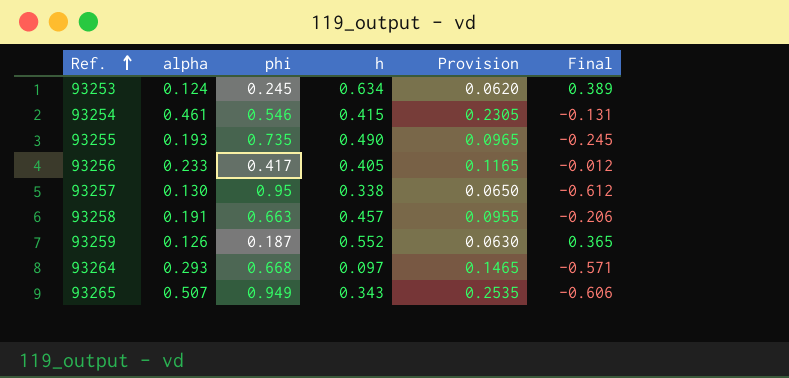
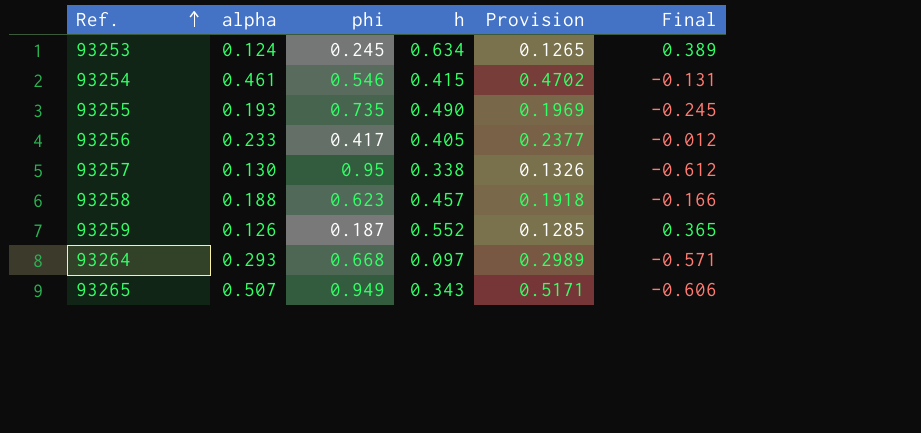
column Provision | formula: [alpha] * 0.5 -> [alpha] * 1.02
93258 | alpha: 0.191 -> 0.188
93258 | phi: 0.663 -> 0.623
93258 | Final: -0.206 -> -0.166

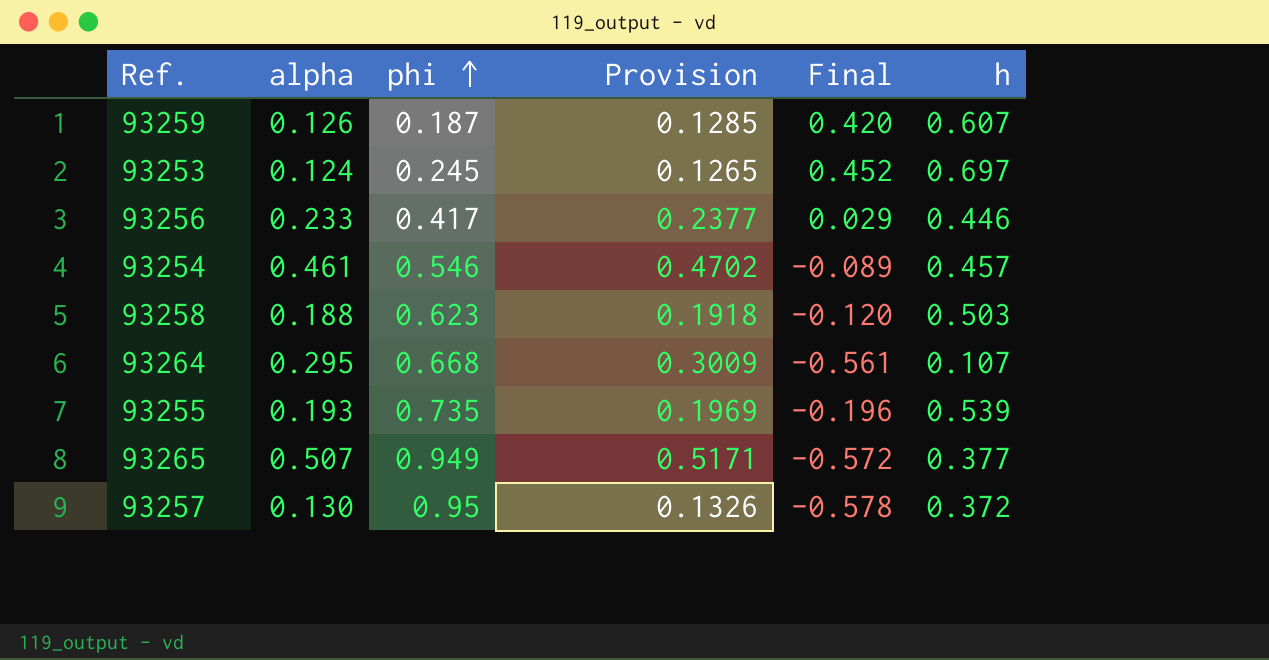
row order: Ref. ascending -> phi ascending
column h | position: 4 -> 6
93259 | Final: 0.365 -> 0.420
93259 | h: 0.552 -> 0.607
93253 | Final: 0.389 -> 0.452
93253 | h: 0.634 -> 0.697
93256 | Final: -0.012 -> 0.029
93256 | h: 0.405 -> 0.446
93254 | Final: -0.131 -> -0.089
93254 | h: 0.415 -> 0.457
93258 | Final: -0.166 -> -0.120
93258 | h: 0.457 -> 0.503
93264 | alpha: 0.293 -> 0.295
93264 | Provision: 0.2989 -> 0.3009
93264 | Final: -0.571 -> -0.561
93264 | h: 0.097 -> 0.107
93255 | Final: -0.245 -> -0.196
93255 | h: 0.490 -> 0.539
93265 | Final: -0.606 -> -0.572
93265 | h: 0.343 -> 0.377
93257 | Final: -0.612 -> -0.578
93257 | h: 0.338 -> 0.372

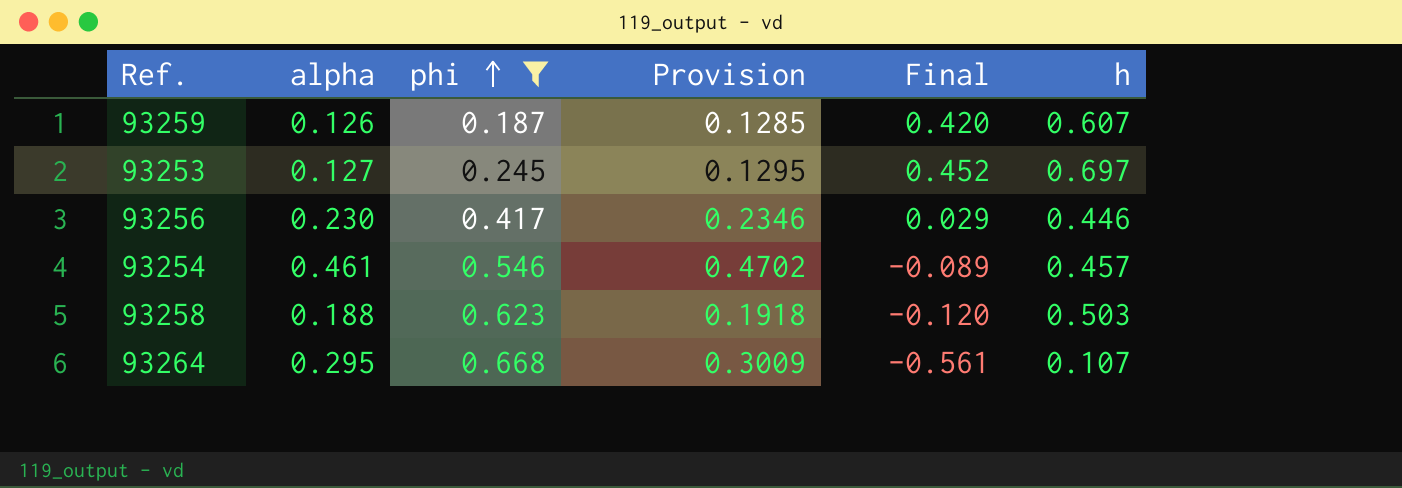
filter: none -> phi <= 0.668
93253 | alpha: 0.124 -> 0.127
93253 | Provision: 0.1265 -> 0.1295
93256 | alpha: 0.233 -> 0.230
93256 | Provision: 0.2377 -> 0.2346

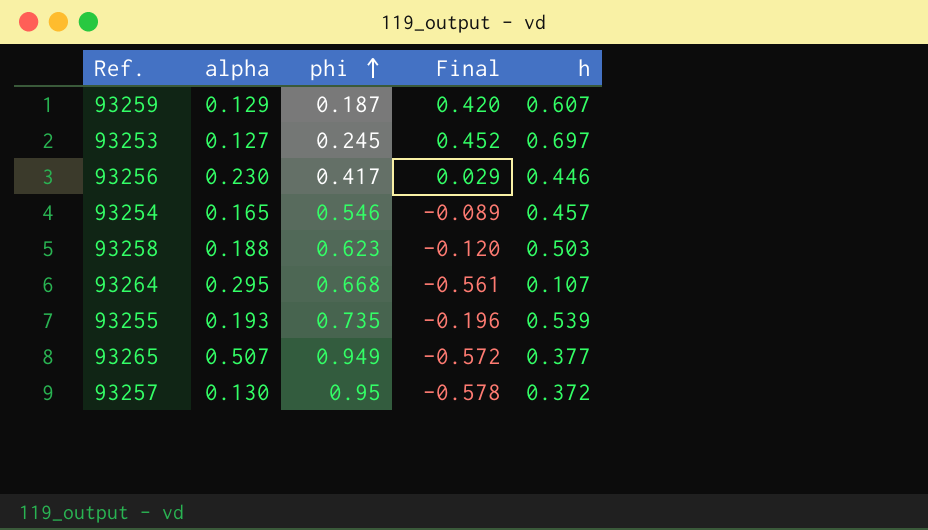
filter: phi <= 0.668 -> none
column Provision | formula: [alpha] * 1.02 -> none
93259 | alpha: 0.126 -> 0.129
93254 | alpha: 0.461 -> 0.165

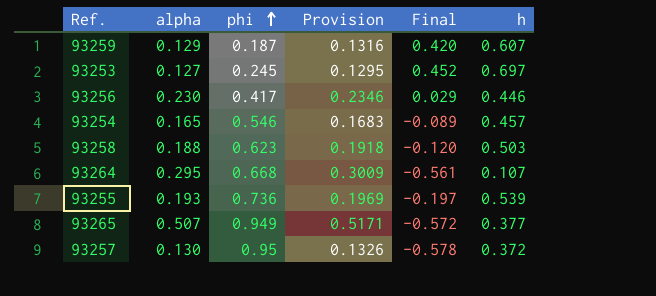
column Provision | formula: none -> [alpha] * 1.02
93255 | phi: 0.735 -> 0.736
93255 | Final: -0.196 -> -0.197

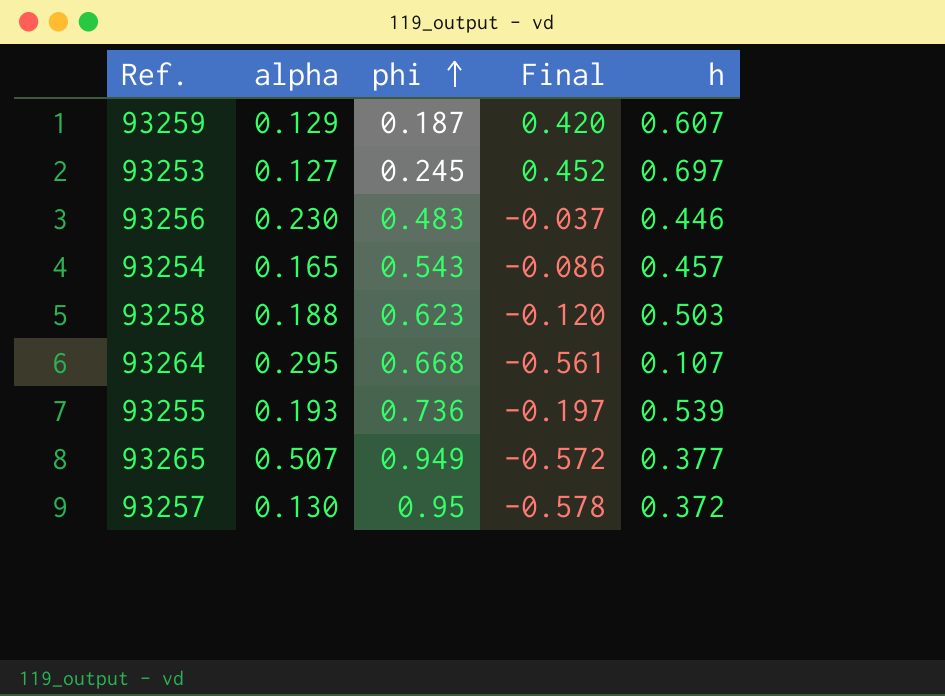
column Provision | formula: [alpha] * 1.02 -> none
93256 | phi: 0.417 -> 0.483
93256 | Final: 0.029 -> -0.037
93254 | phi: 0.546 -> 0.543
93254 | Final: -0.089 -> -0.086

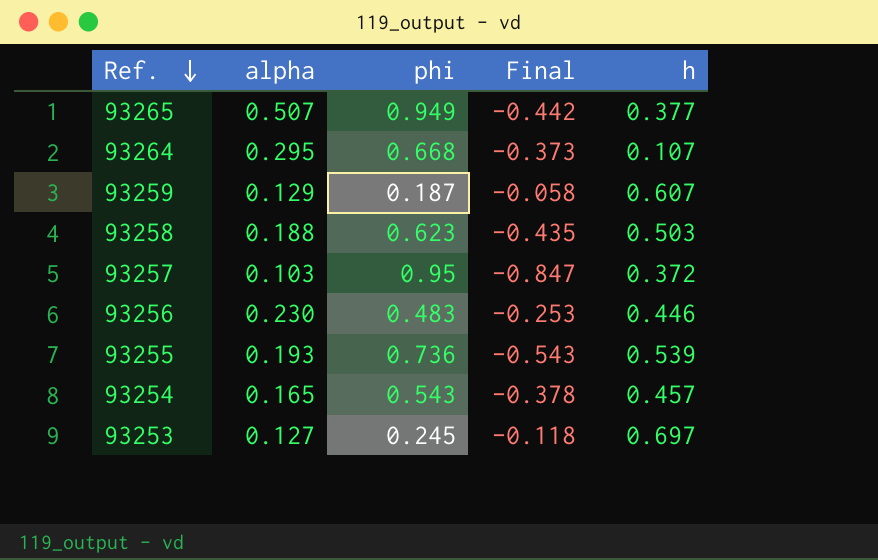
row order: phi ascending -> Ref. descending
column Final | formula: [h] - [phi] -> [alpha] - [phi]
93257 | alpha: 0.130 -> 0.103

